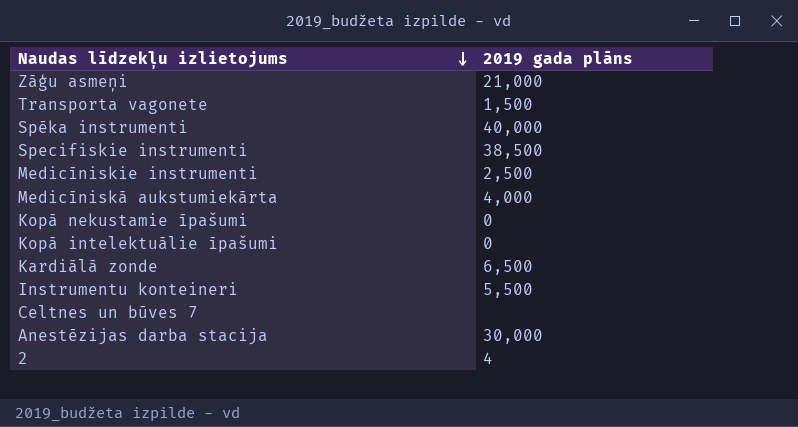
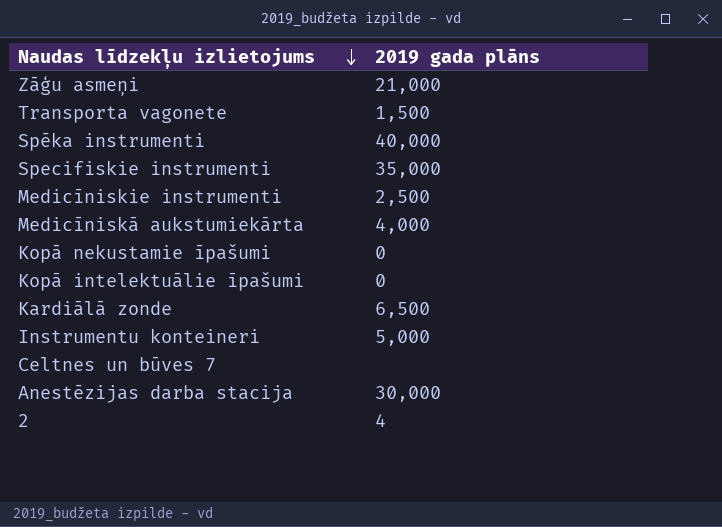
Specifiskie instrumenti | 2019 gada plāns: 38,500 -> 35,000
Instrumentu konteineri | 2019 gada plāns: 5,500 -> 5,000

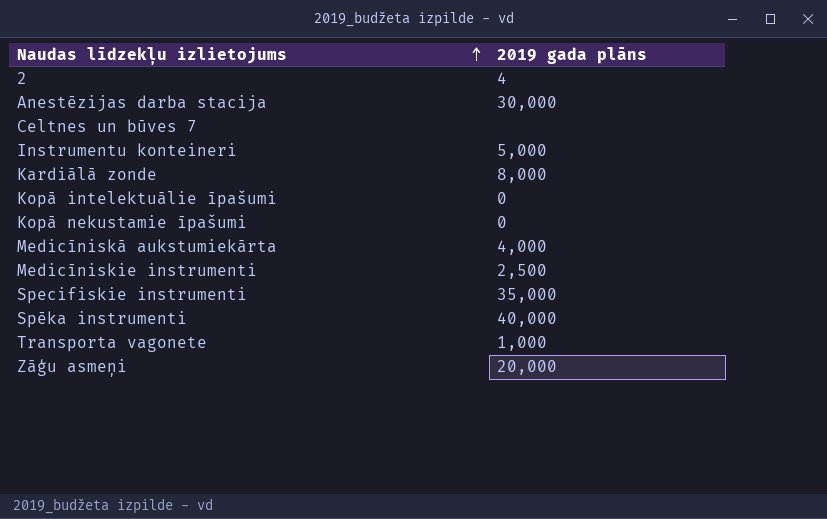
row order: Naudas līdzekļu izlietojums descending -> Naudas līdzekļu izlietojums ascending
Kardiālā zonde | 2019 gada plāns: 6,500 -> 8,000
Transporta vagonete | 2019 gada plāns: 1,500 -> 1,000
Zāģu asmeņi | 2019 gada plāns: 21,000 -> 20,000

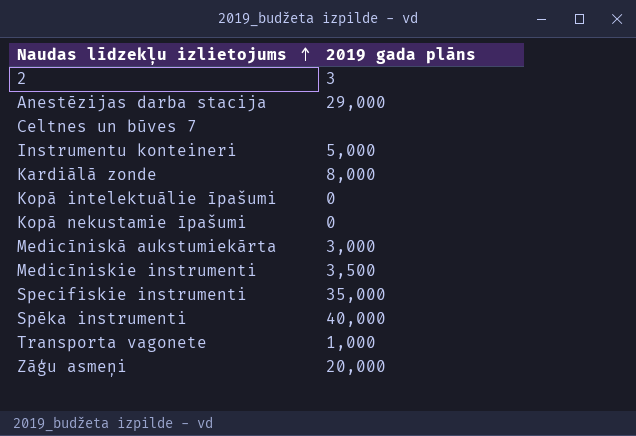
2 | 2019 gada plāns: 4 -> 3
Anestēzijas darba stacija | 2019 gada plāns: 30,000 -> 29,000
Medicīniskā aukstumiekārta | 2019 gada plāns: 4,000 -> 3,000
Medicīniskie instrumenti | 2019 gada plāns: 2,500 -> 3,500

